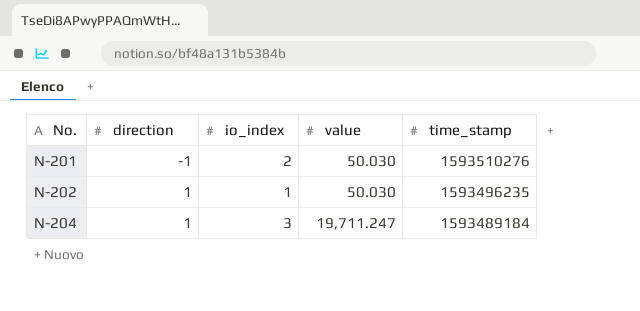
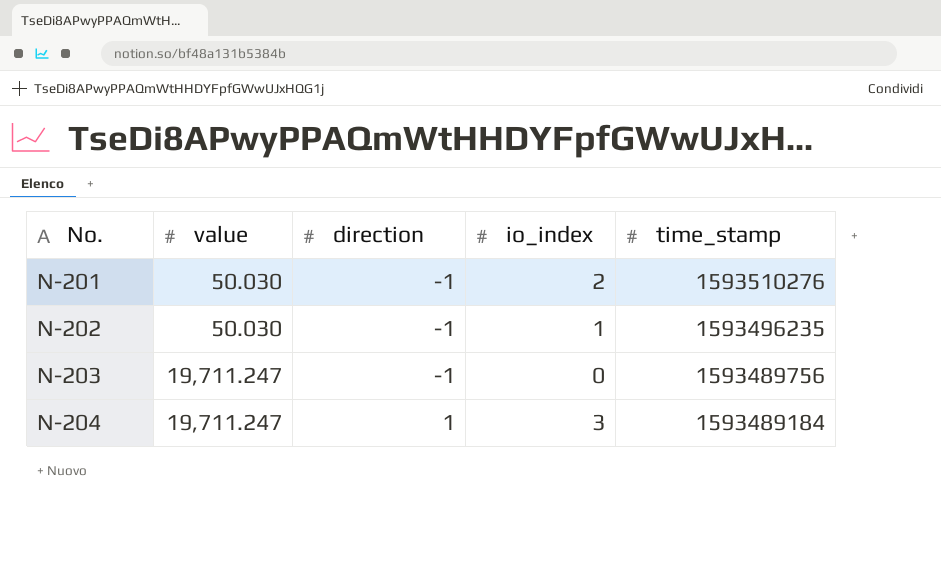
column value | position: 4 -> 2
N-202 | direction: 1 -> -1
row N-203: none -> 19,711.247 | -1 | 0 | 1593489756

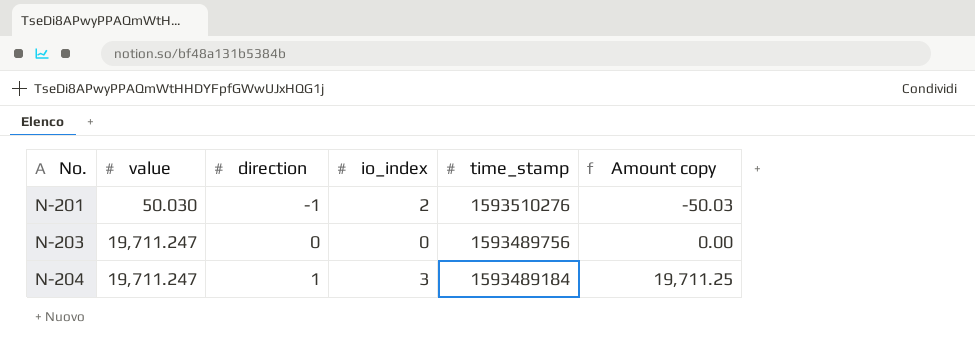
column Amount copy | formula: none -> [value] * [direction]
row N-202: 50.030 | -1 | 1 | 1593496235 -> none
N-203 | direction: -1 -> 0

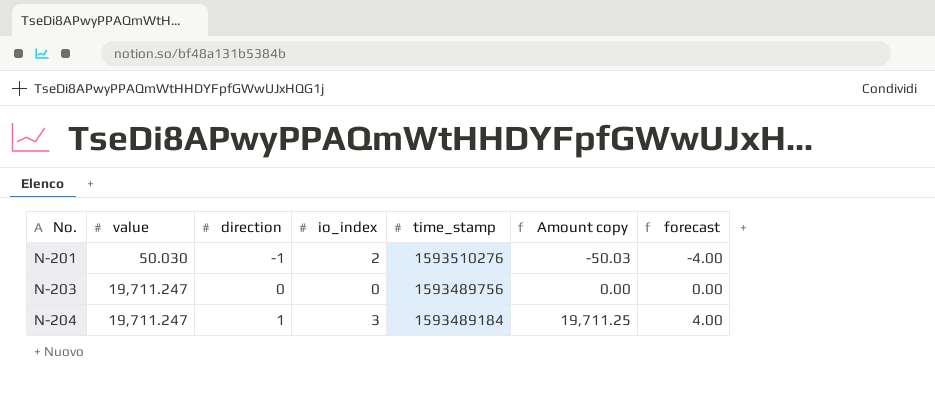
column forecast | formula: none -> [direction] * 4

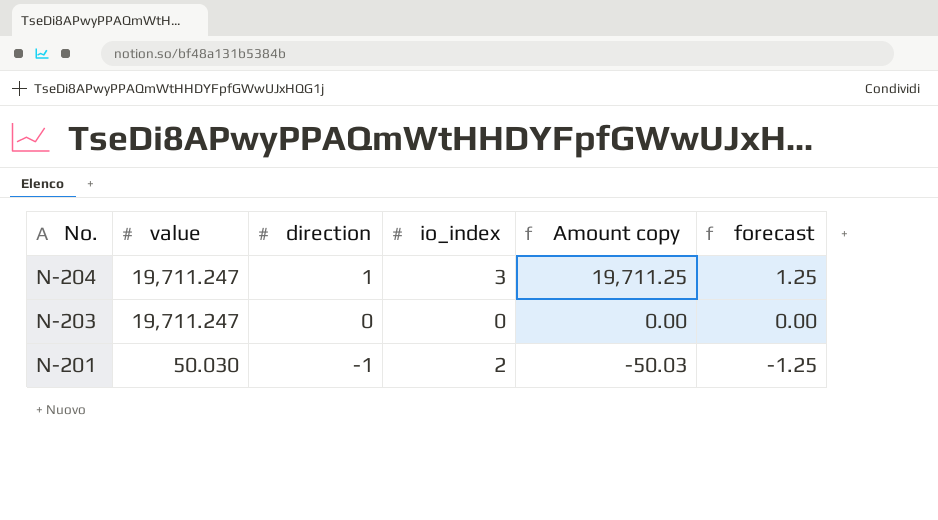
row order: No. ascending -> No. descending
column time_stamp | position: 5 -> none
column forecast | formula: [direction] * 4 -> [direction] * 1.25

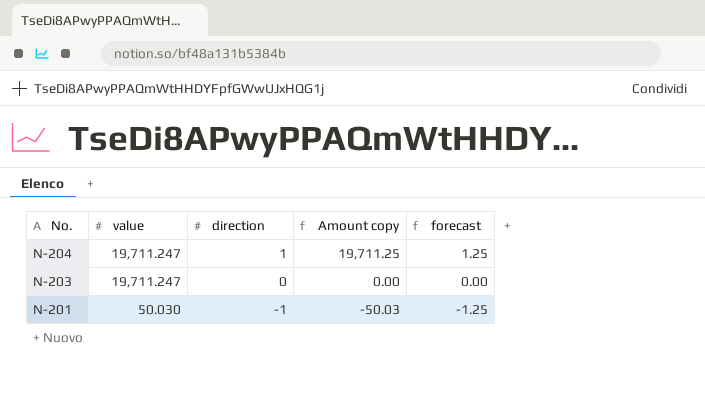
column io_index | position: 4 -> none

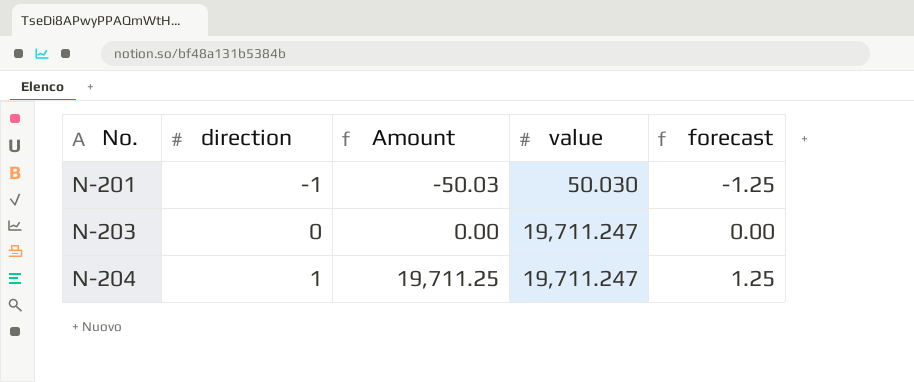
row order: No. descending -> No. ascending
column name: Amount copy -> Amount
column value | position: 2 -> 4

